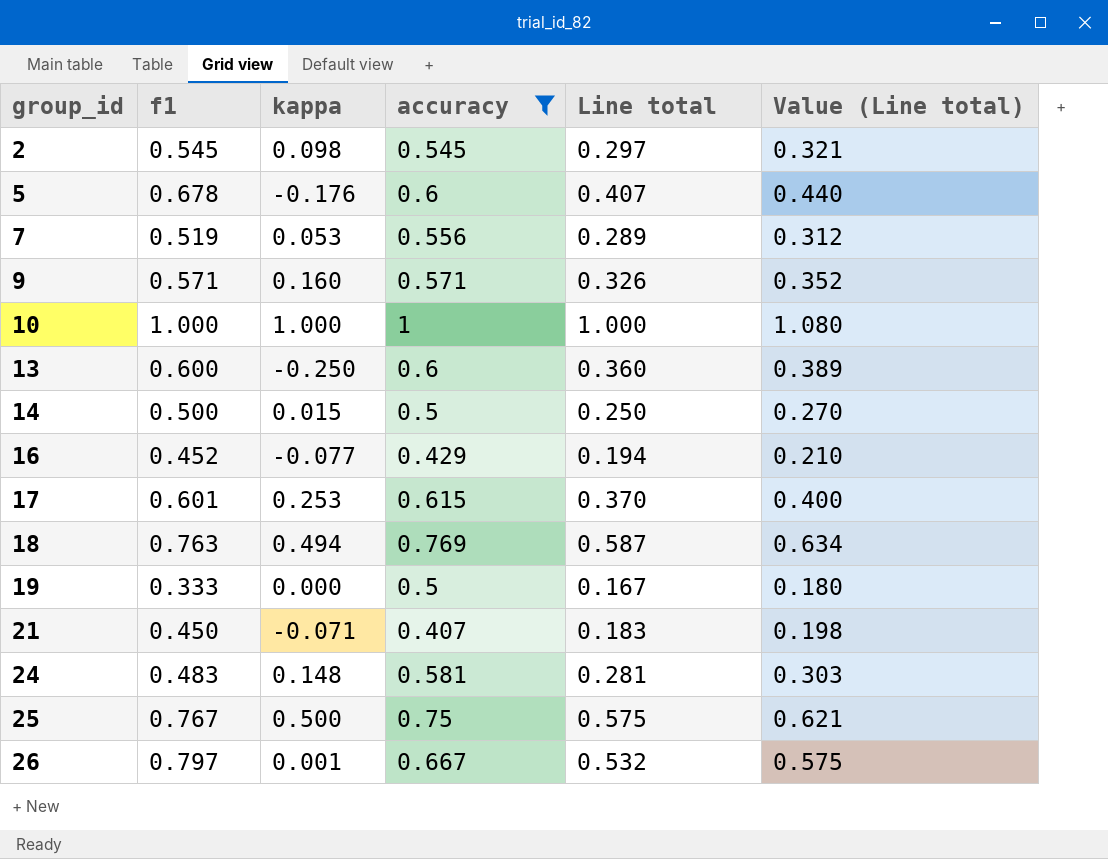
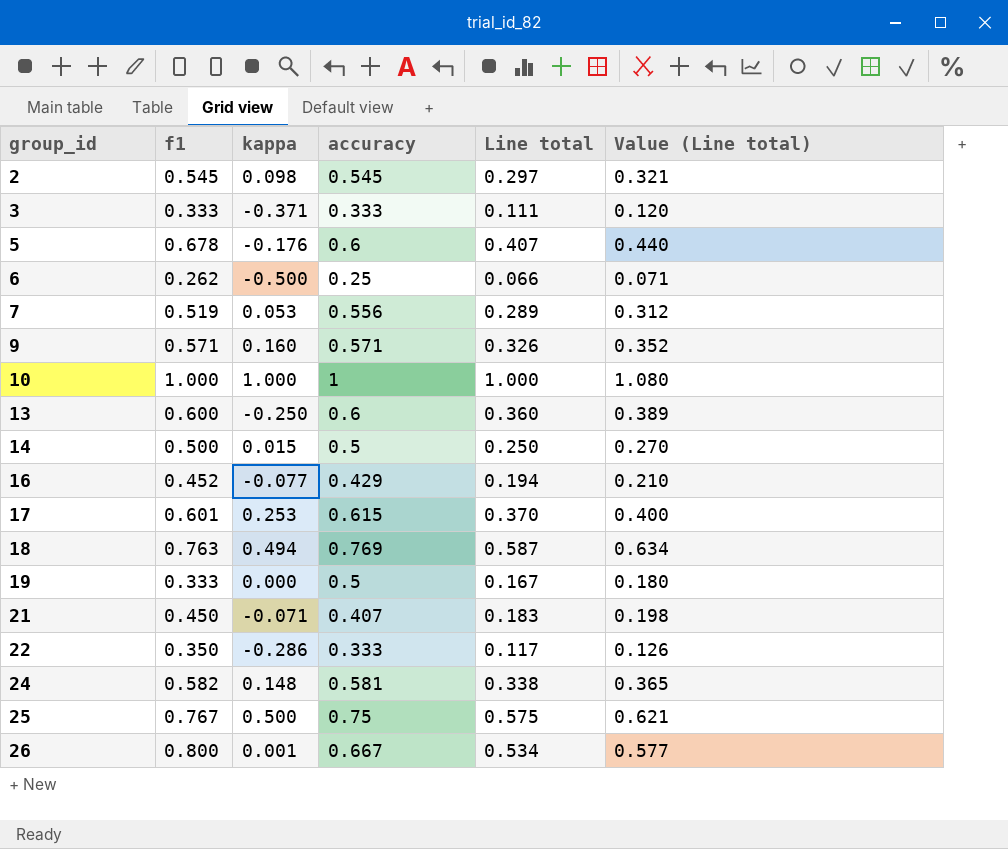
filter: accuracy >= 0.407 -> none
24 | f1: 0.483 -> 0.582
24 | Line total: 0.281 -> 0.338
24 | Value (Line total): 0.303 -> 0.365
26 | f1: 0.797 -> 0.800
26 | Line total: 0.532 -> 0.534
26 | Value (Line total): 0.575 -> 0.577

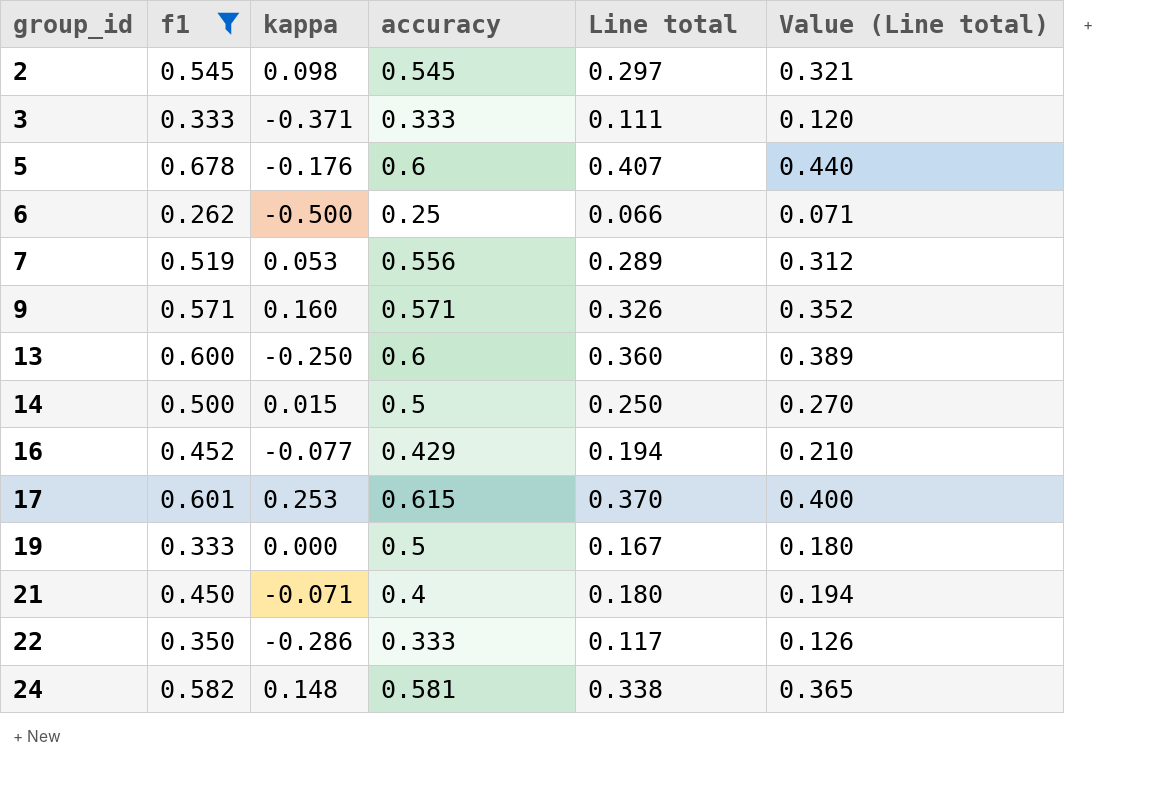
filter: none -> f1 <= 0.678
21 | accuracy: 0.407 -> 0.4
21 | Line total: 0.183 -> 0.180
21 | Value (Line total): 0.198 -> 0.194

